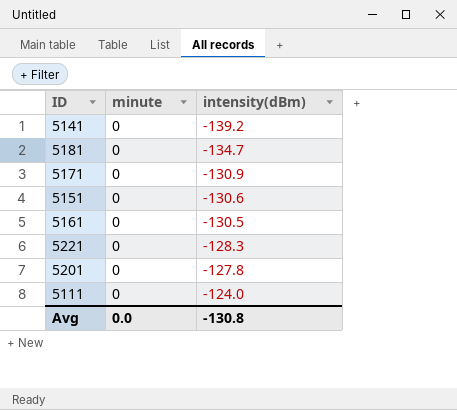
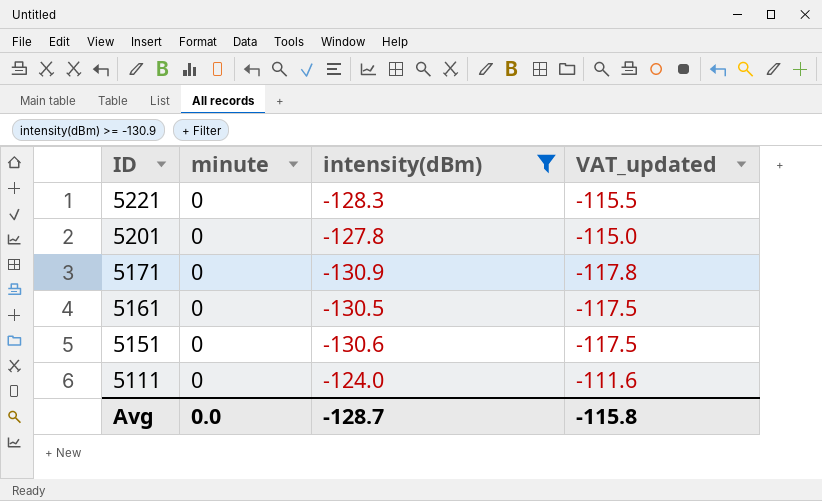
filter: none -> intensity(dBm) >= -130.9
row order: intensity(dBm) ascending -> ID descending
column VAT_updated | formula: none -> [intensity(dBm)] * 0.9
Avg | intensity(dBm): -130.8 -> -128.7

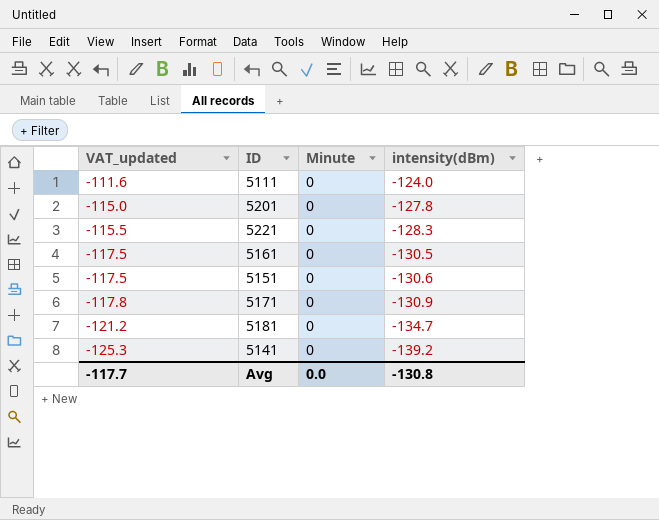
filter: intensity(dBm) >= -130.9 -> none
row order: ID descending -> VAT_updated descending
column VAT_updated | position: 4 -> 1
column name: minute -> Minute
Avg | VAT_updated: -115.8 -> -117.7
Avg | intensity(dBm): -128.7 -> -130.8

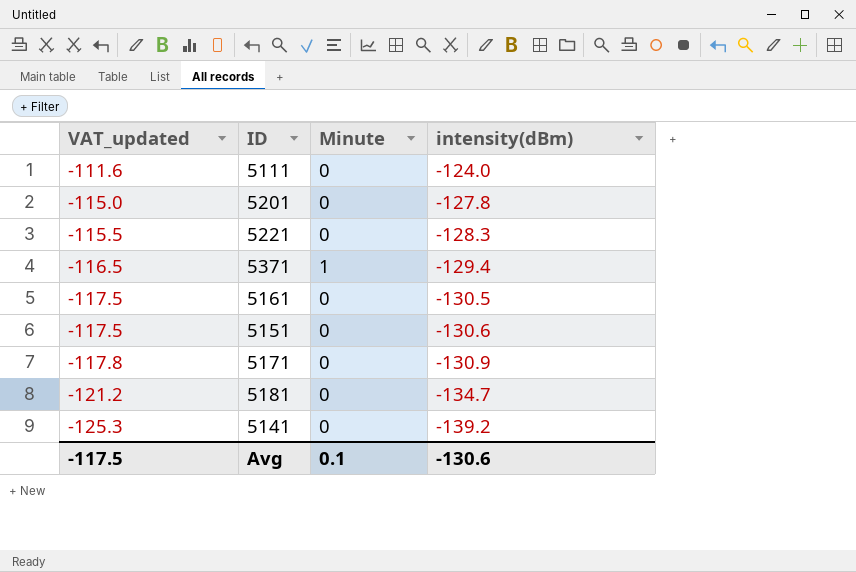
row 5371: none -> -116.5 | 1 | -129.4
Avg | VAT_updated: -117.7 -> -117.5
Avg | Minute: 0.0 -> 0.1
Avg | intensity(dBm): -130.8 -> -130.6

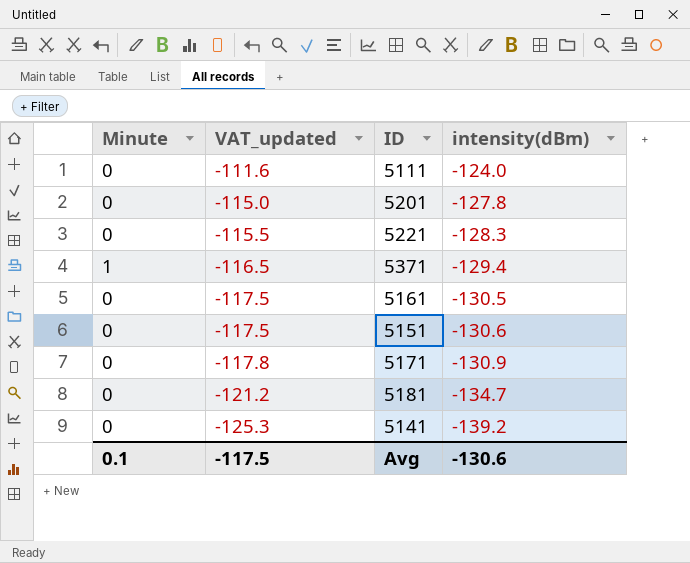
column Minute | position: 3 -> 1

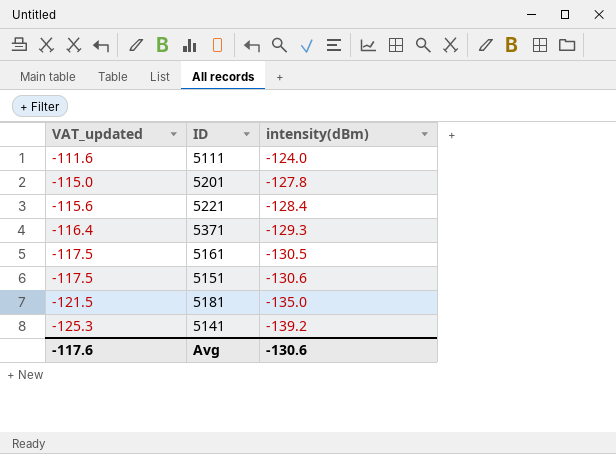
column Minute | position: 1 -> none
row 5171: 0 | -117.8 | -130.9 -> none
5221 | VAT_updated: -115.5 -> -115.6
5221 | intensity(dBm): -128.3 -> -128.4
5371 | VAT_updated: -116.5 -> -116.4
5371 | intensity(dBm): -129.4 -> -129.3
5181 | VAT_updated: -121.2 -> -121.5
5181 | intensity(dBm): -134.7 -> -135.0
Avg | VAT_updated: -117.5 -> -117.6

